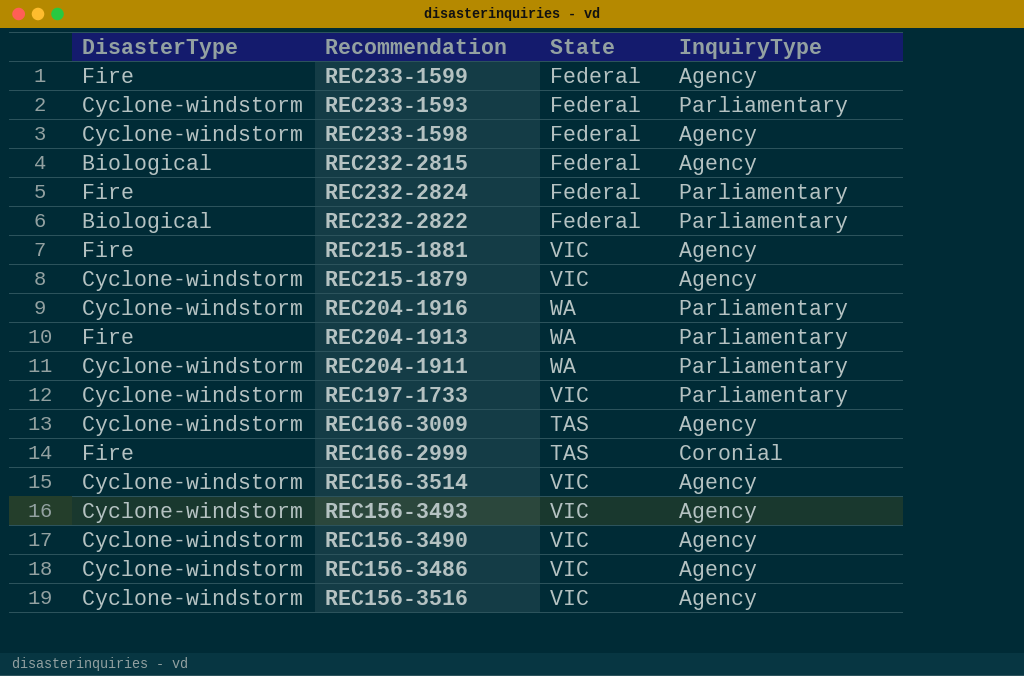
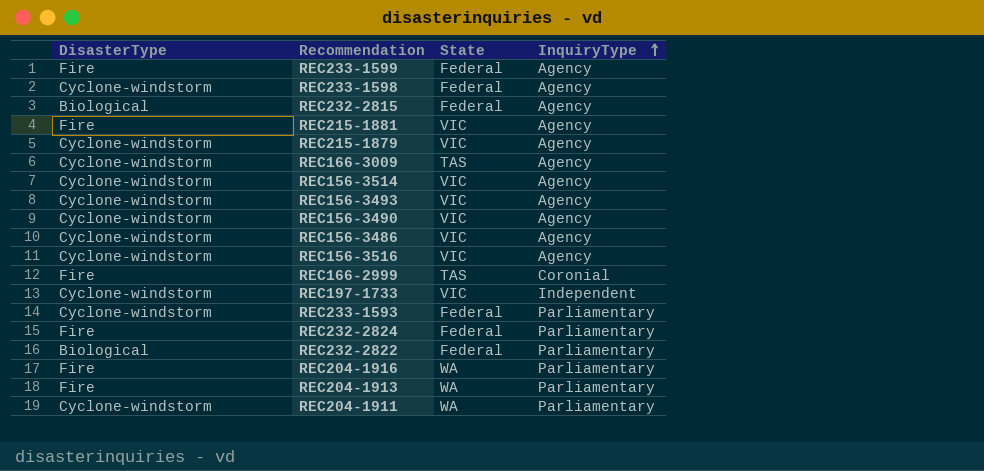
row order: none -> InquiryType ascending
REC197-1733 | InquiryType: Parliamentary -> Independent
REC204-1916 | DisasterType: Cyclone-windstorm -> Fire

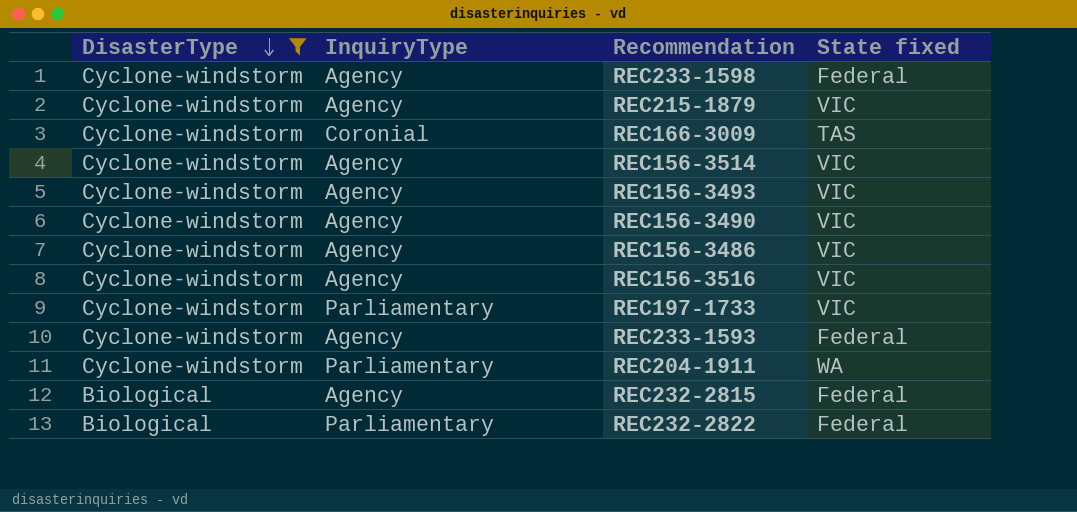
filter: none -> DisasterType != Fire
row order: InquiryType ascending -> DisasterType descending
column InquiryType | position: 4 -> 2
column name: State -> State fixed
REC166-3009 | InquiryType: Agency -> Coronial
REC197-1733 | InquiryType: Independent -> Parliamentary
REC233-1593 | InquiryType: Parliamentary -> Agency

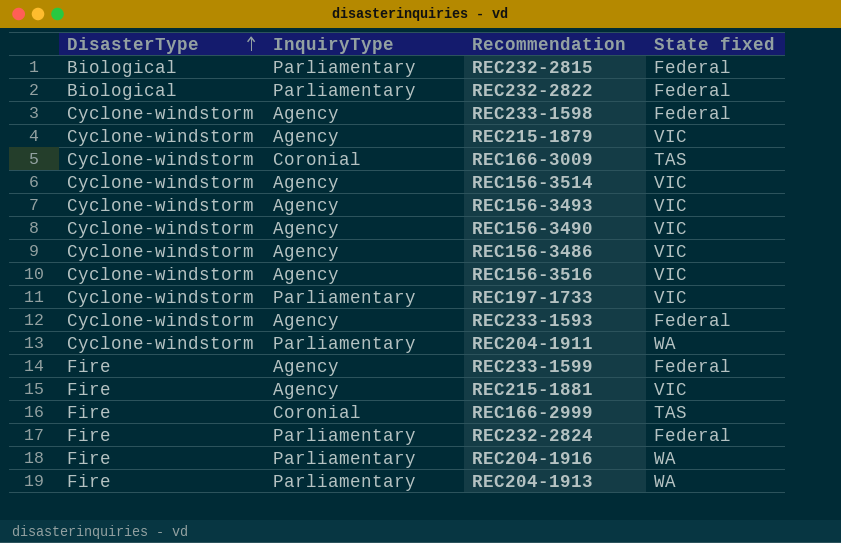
filter: DisasterType != Fire -> none
row order: DisasterType descending -> DisasterType ascending
REC232-2815 | InquiryType: Agency -> Parliamentary

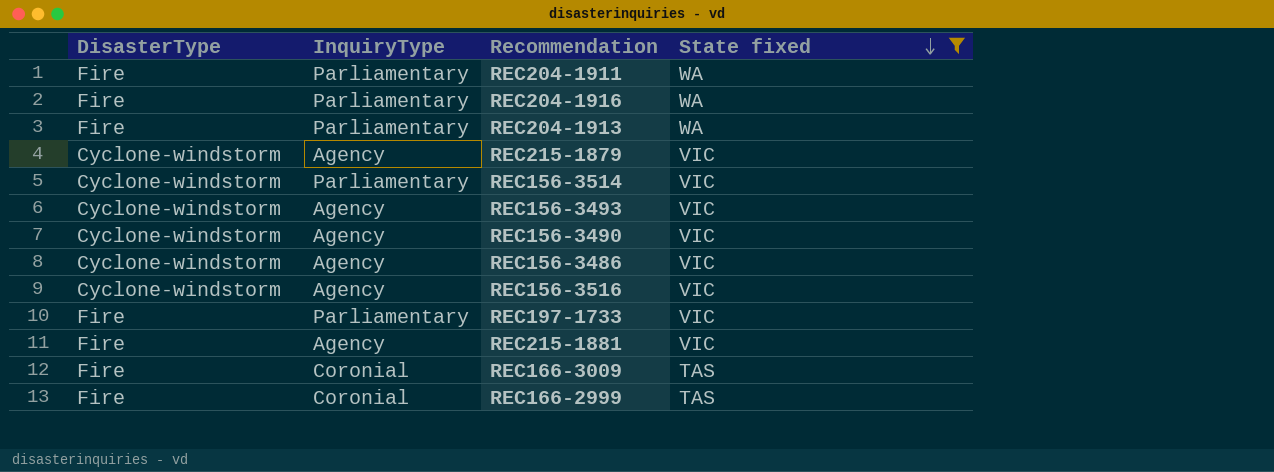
filter: none -> State fixed != Federal
row order: DisasterType ascending -> State fixed descending
REC204-1911 | DisasterType: Cyclone-windstorm -> Fire
REC156-3514 | InquiryType: Agency -> Parliamentary
REC197-1733 | DisasterType: Cyclone-windstorm -> Fire
REC166-3009 | DisasterType: Cyclone-windstorm -> Fire

